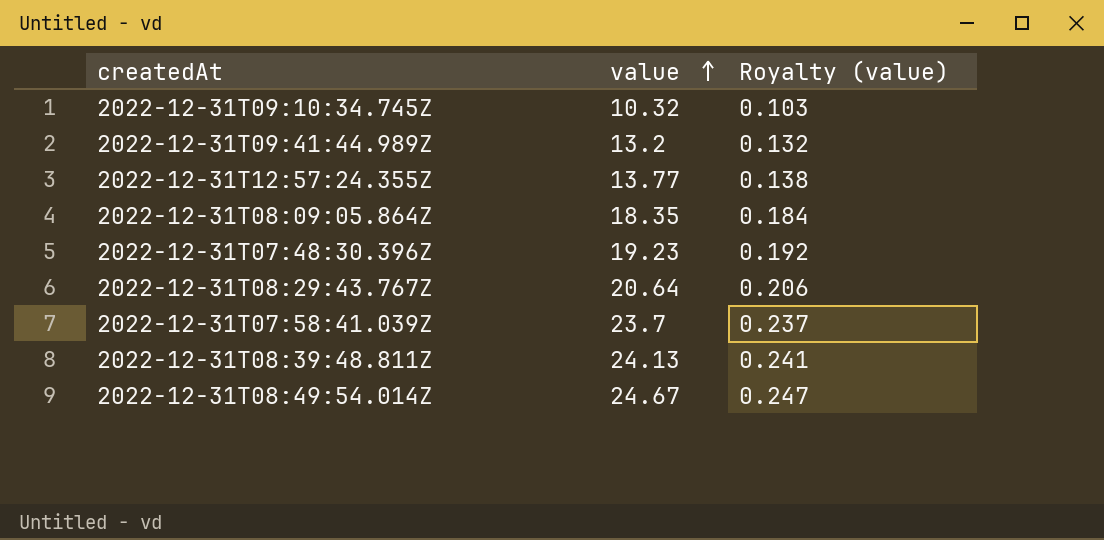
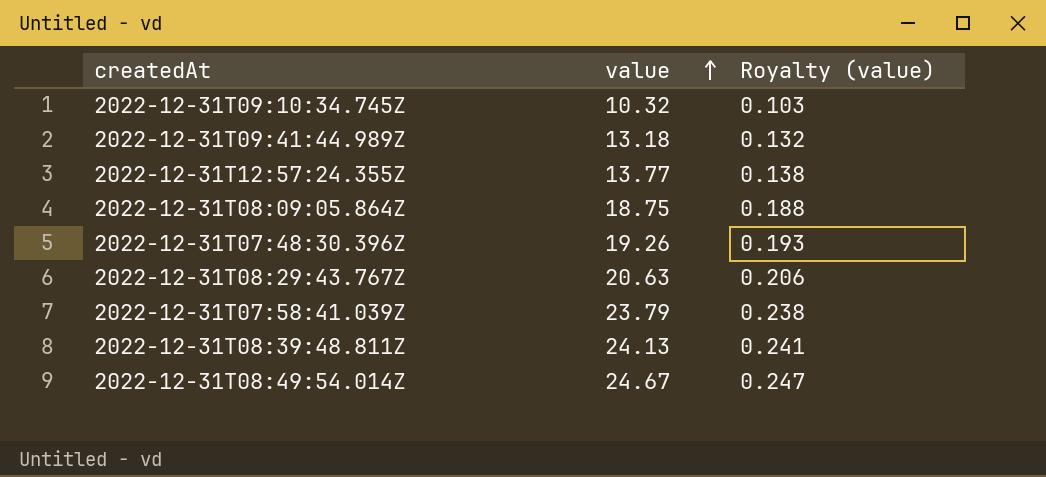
2022-12-31T09:41:44.989Z | value: 13.2 -> 13.18
2022-12-31T08:09:05.864Z | value: 18.35 -> 18.75
2022-12-31T08:09:05.864Z | Royalty (value): 0.184 -> 0.188
2022-12-31T07:48:30.396Z | value: 19.23 -> 19.26
2022-12-31T07:48:30.396Z | Royalty (value): 0.192 -> 0.193
2022-12-31T08:29:43.767Z | value: 20.64 -> 20.63
2022-12-31T07:58:41.039Z | value: 23.7 -> 23.79
2022-12-31T07:58:41.039Z | Royalty (value): 0.237 -> 0.238

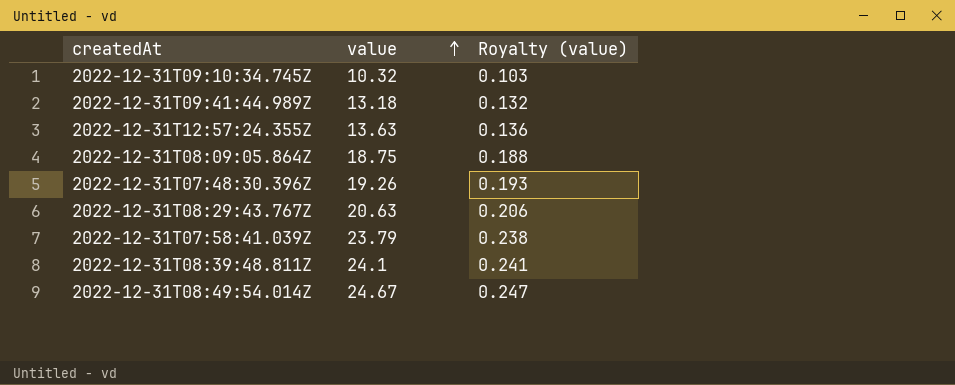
2022-12-31T12:57:24.355Z | value: 13.77 -> 13.63
2022-12-31T12:57:24.355Z | Royalty (value): 0.138 -> 0.136
2022-12-31T08:39:48.811Z | value: 24.13 -> 24.1

